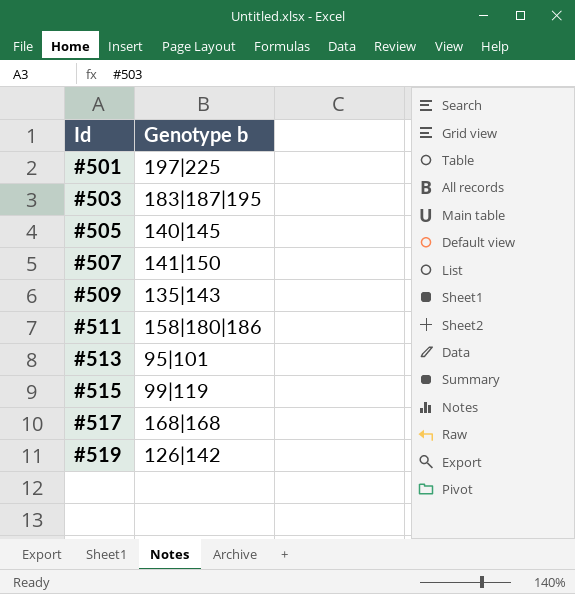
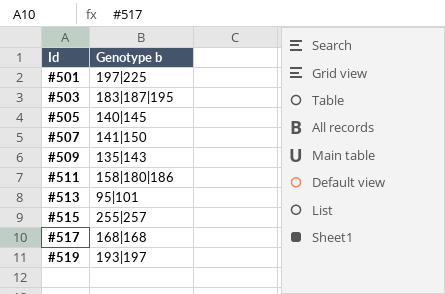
#515 | Genotype b: 99|119 -> 255|257
#519 | Genotype b: 126|142 -> 193|197

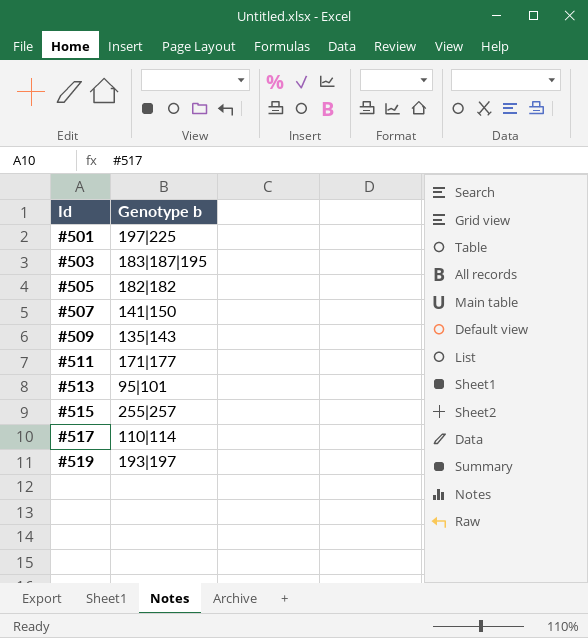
#505 | Genotype b: 140|145 -> 182|182
#511 | Genotype b: 158|180|186 -> 171|177
#517 | Genotype b: 168|168 -> 110|114

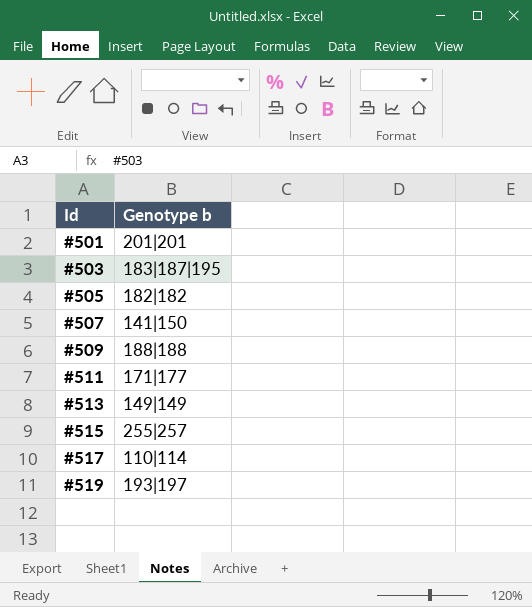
#501 | Genotype b: 197|225 -> 201|201
#509 | Genotype b: 135|143 -> 188|188
#513 | Genotype b: 95|101 -> 149|149

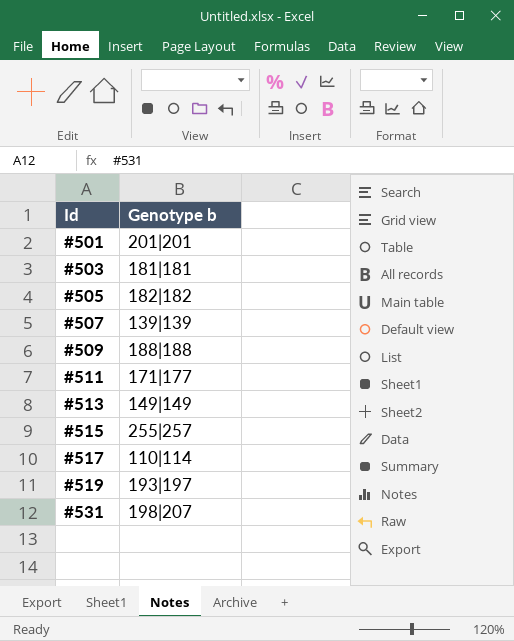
#503 | Genotype b: 183|187|195 -> 181|181
#507 | Genotype b: 141|150 -> 139|139
row #531: none -> 198|207

